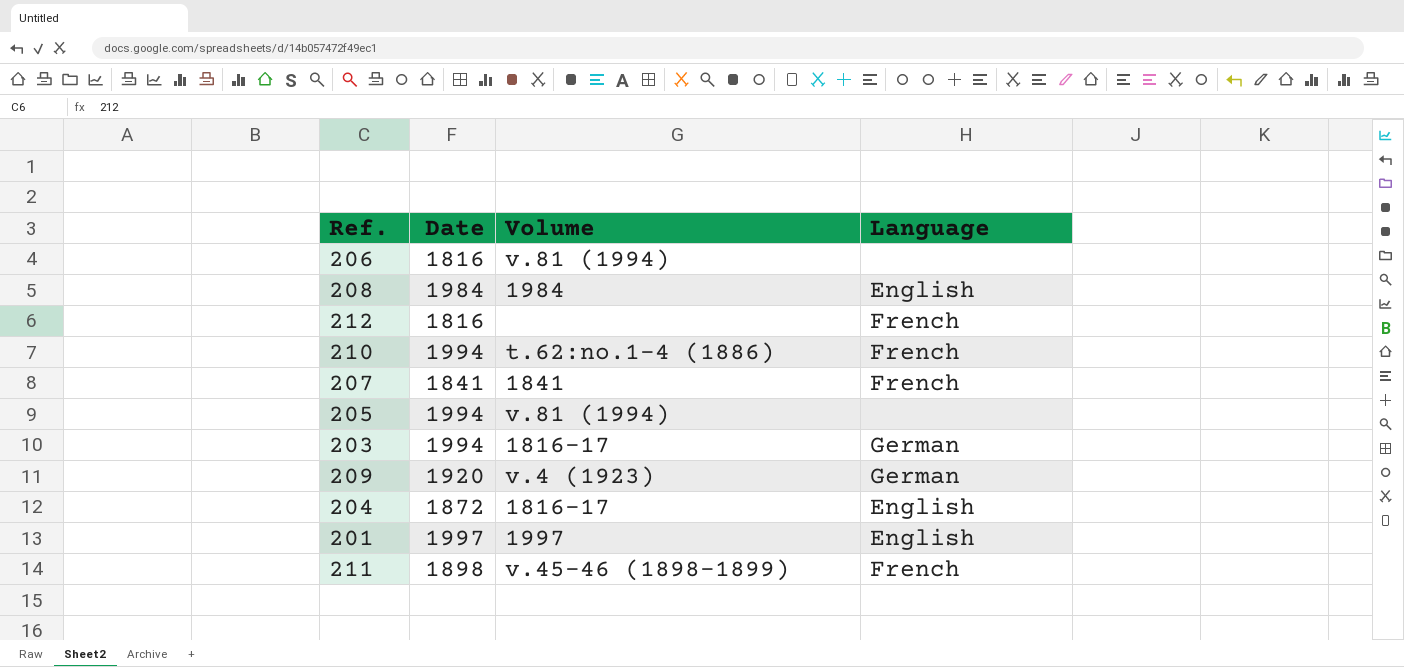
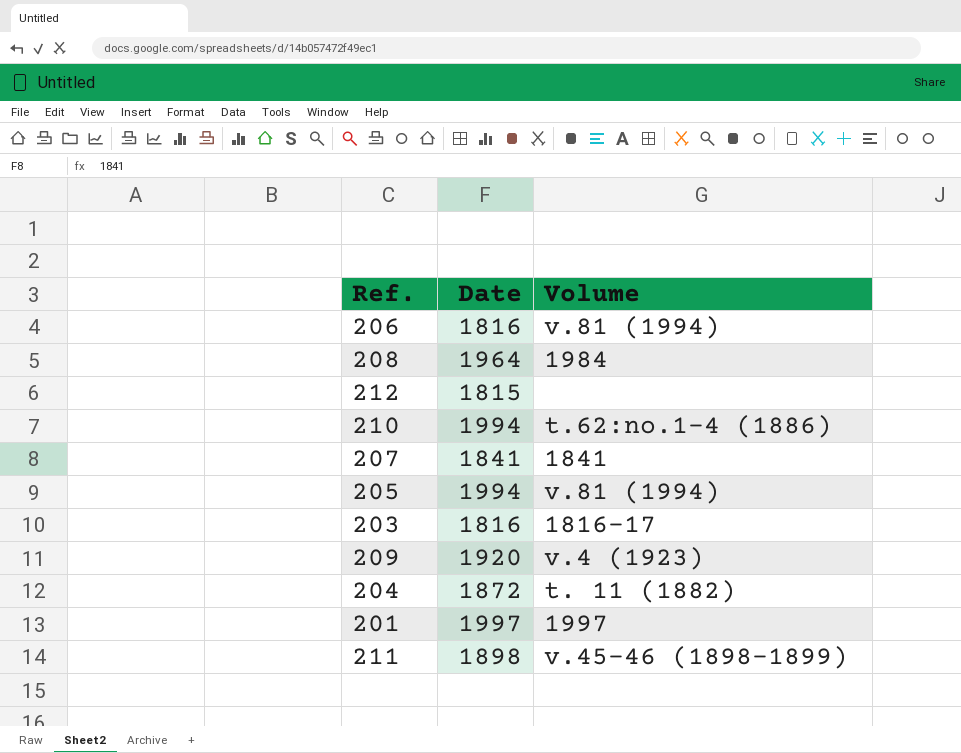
column Language | position: 4 -> none
208 | Date: 1984 -> 1964
212 | Date: 1816 -> 1815
203 | Date: 1994 -> 1816
204 | Volume: 1816-17 -> t. 11 (1882)

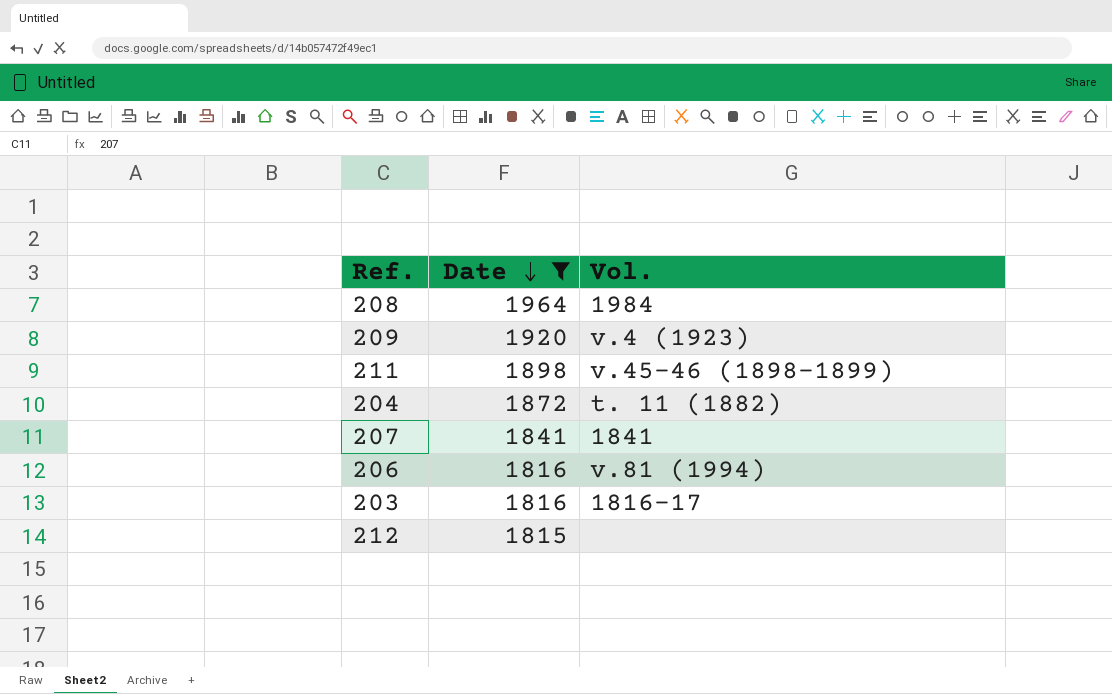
filter: none -> Date <= 1964
row order: none -> Date descending
column name: Volume -> Vol.

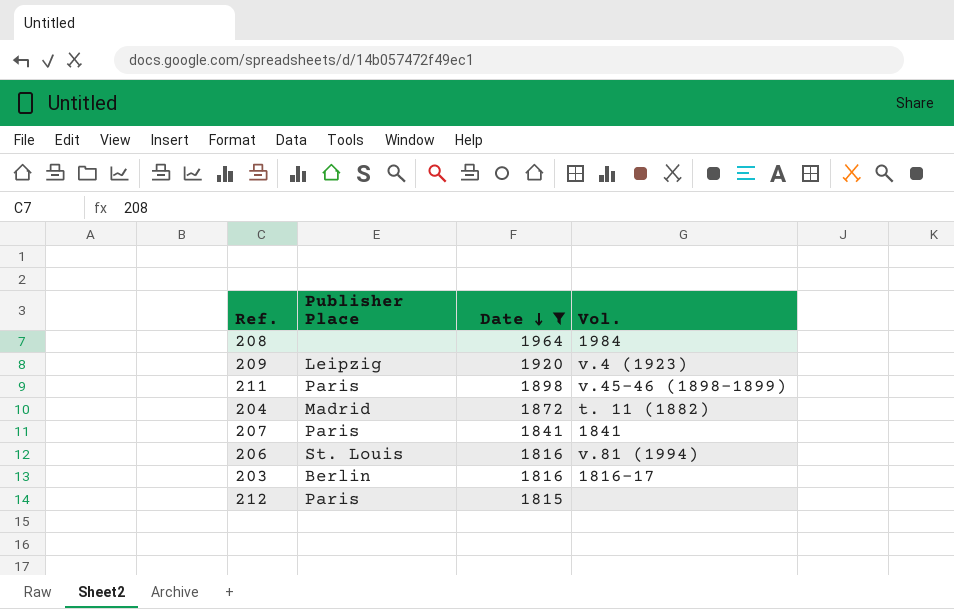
column Publisher Place | position: none -> 2

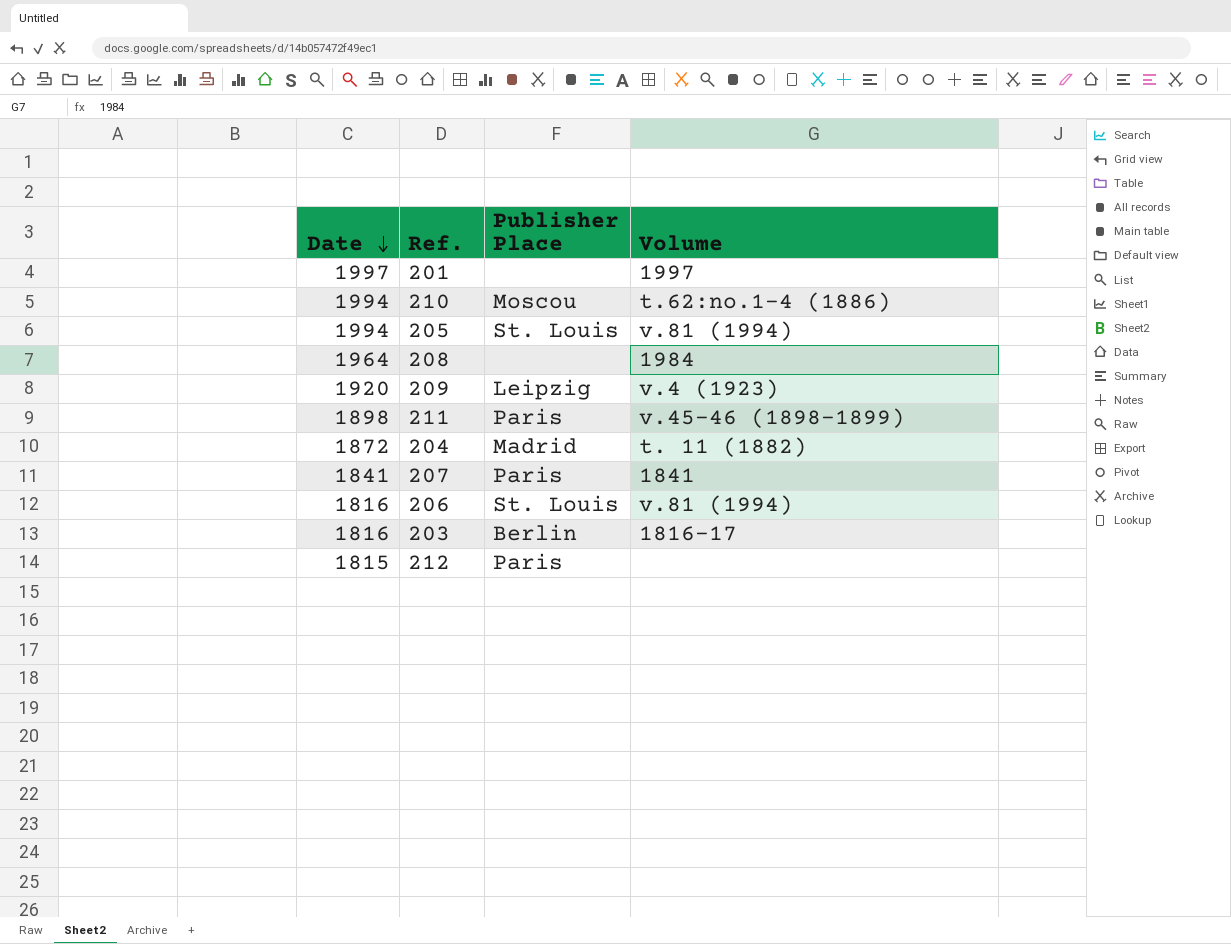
filter: Date <= 1964 -> none
column Date | position: 3 -> 1
column name: Vol. -> Volume

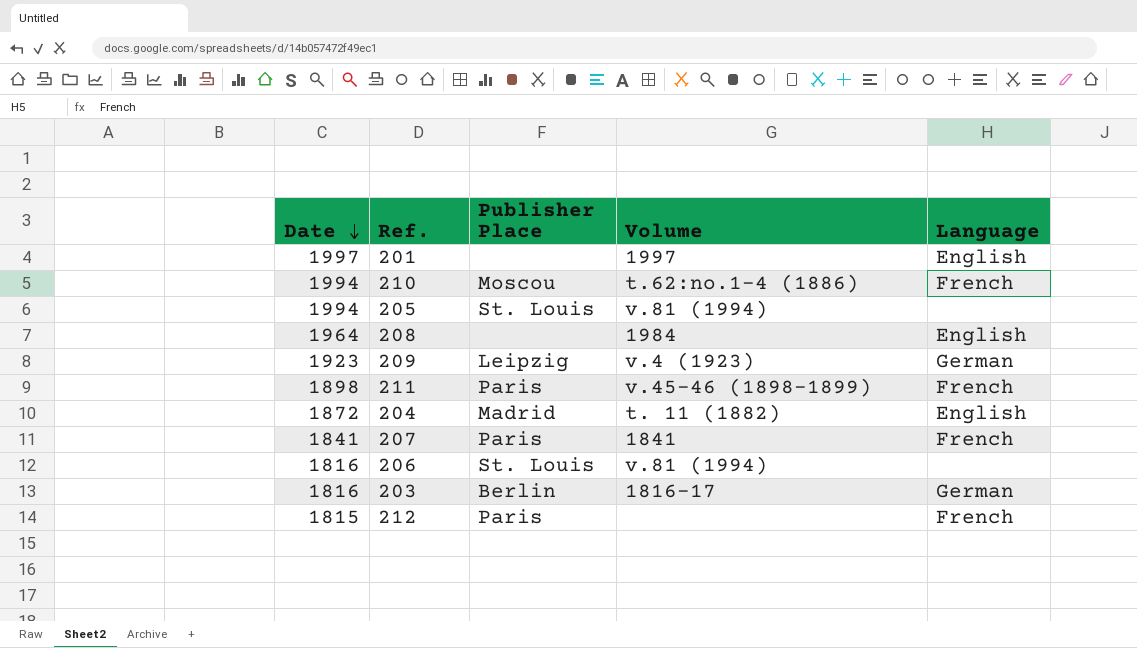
column Language | position: none -> 5
209 | Date: 1920 -> 1923

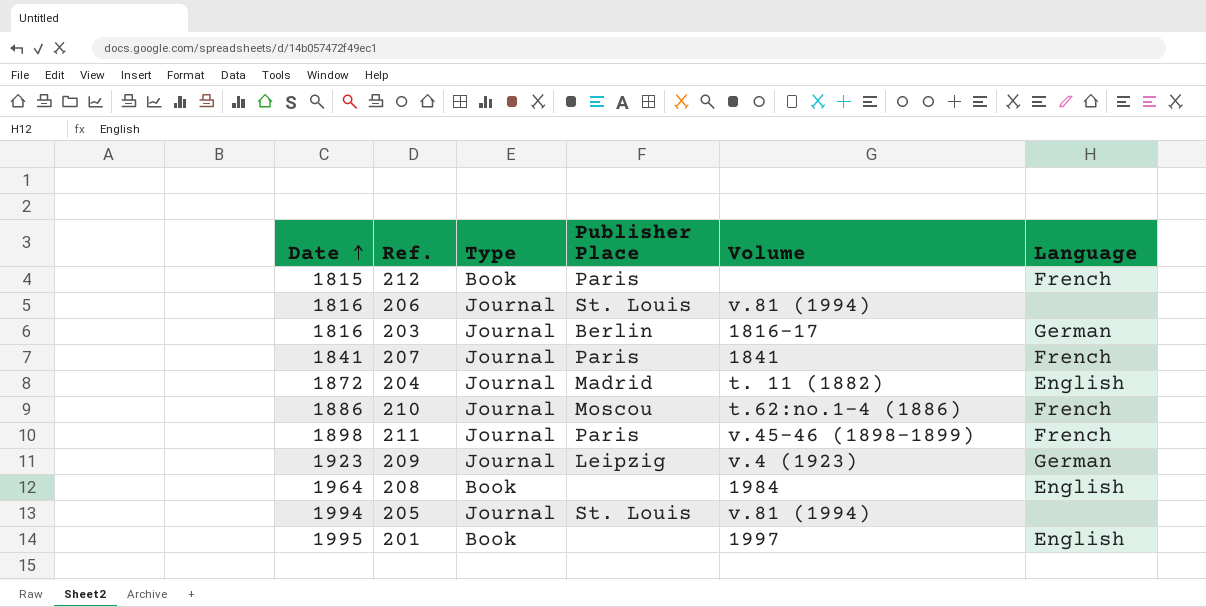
row order: Date descending -> Date ascending
column Type | position: none -> 3
210 | Date: 1994 -> 1886
201 | Date: 1997 -> 1995

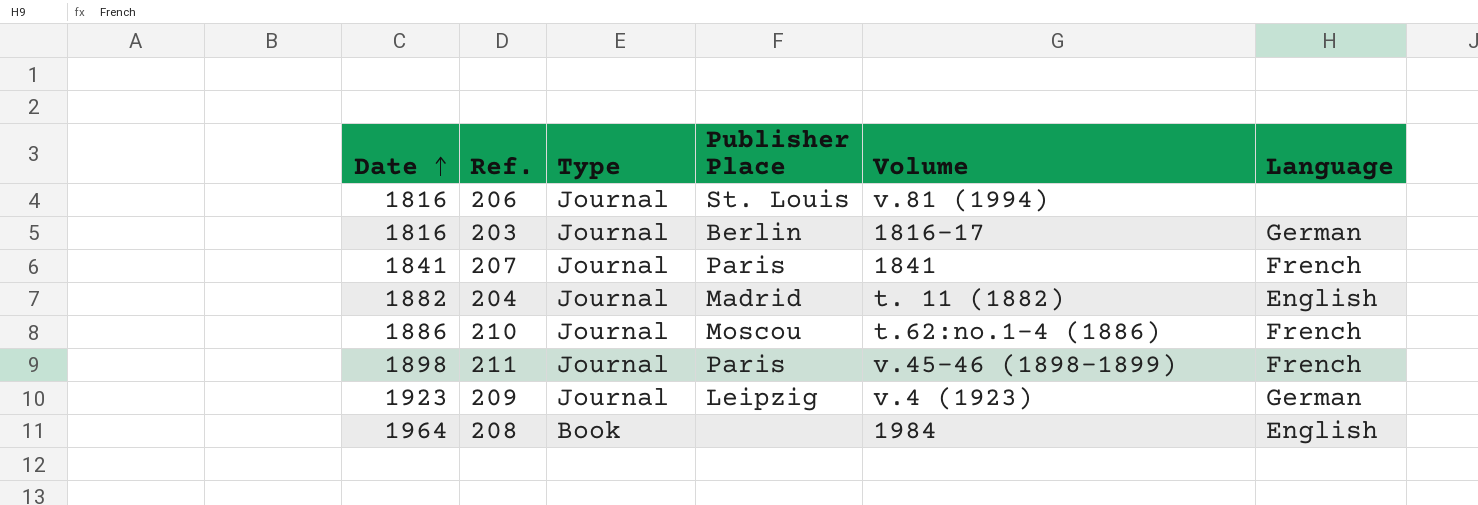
row 212: 1815 | Book | Paris | none | French -> none
row 205: 1994 | Journal | St. Louis | v.81 (1994) | none -> none
row 201: 1995 | Book | none | 1997 | English -> none
204 | Date: 1872 -> 1882

